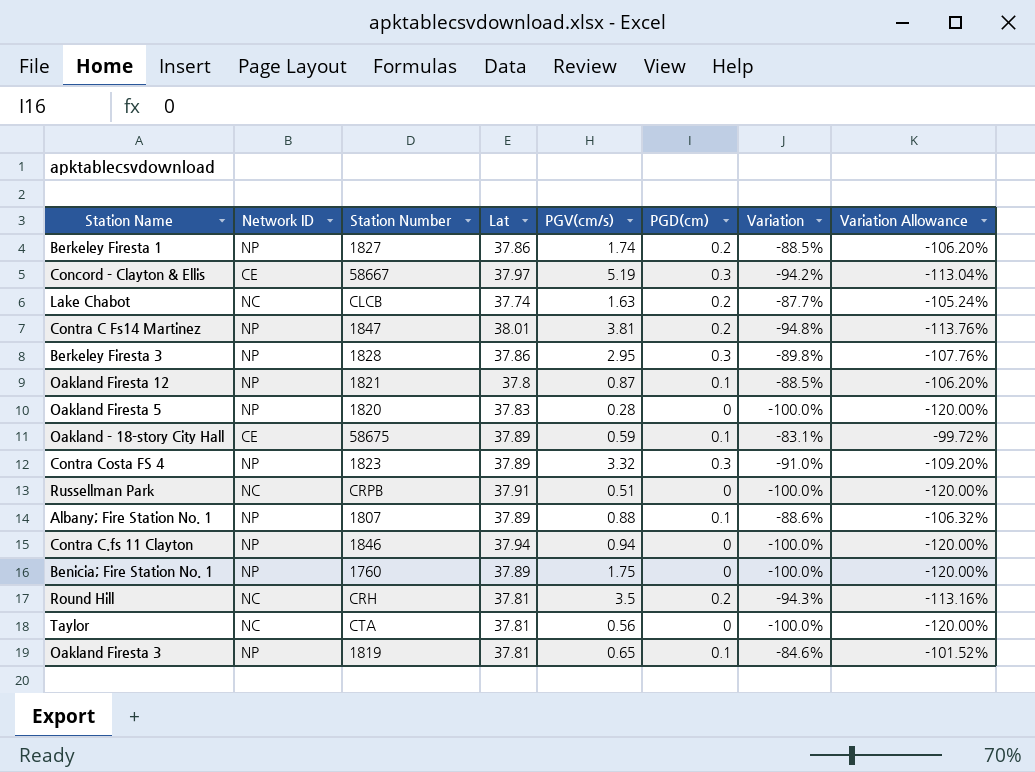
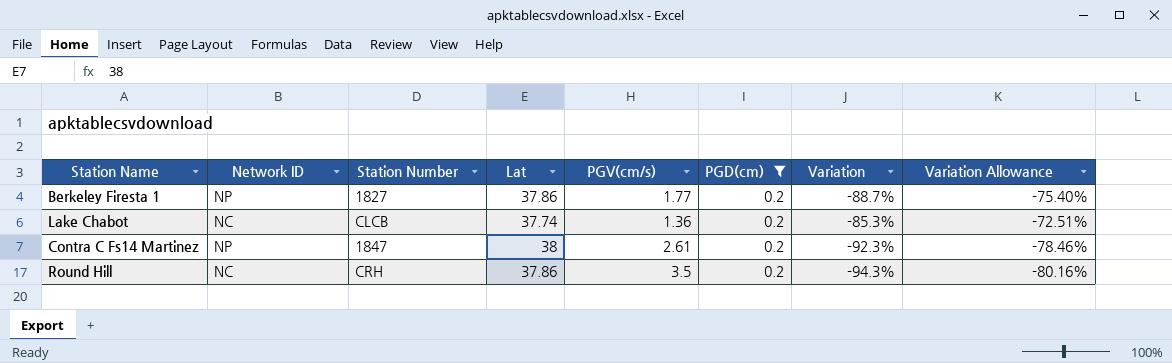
filter: none -> PGD(cm) = 0.2
column Variation Allowance | formula: [Variation] * 1.2 -> [Variation] * 0.85
Berkeley Firesta 1 | PGV(cm/s): 1.74 -> 1.77
Berkeley Firesta 1 | Variation: -88.5% -> -88.7%
Lake Chabot | PGV(cm/s): 1.63 -> 1.36
Lake Chabot | Variation: -87.7% -> -85.3%
Contra C Fs14 Martinez | Lat: 38.01 -> 38
Contra C Fs14 Martinez | PGV(cm/s): 3.81 -> 2.61
Contra C Fs14 Martinez | Variation: -94.8% -> -92.3%
Round Hill | Lat: 37.81 -> 37.86

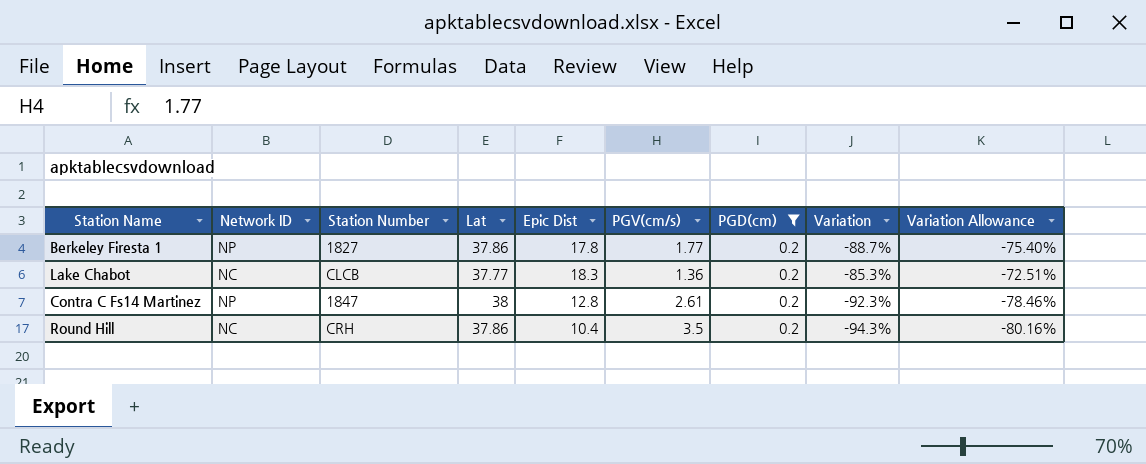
column Epic Dist | position: none -> 5
Lake Chabot | Lat: 37.74 -> 37.77

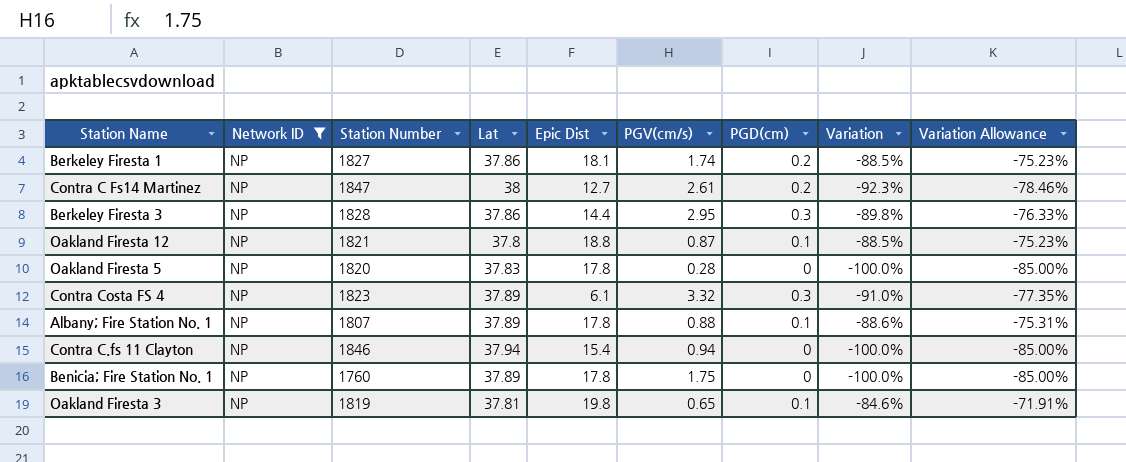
filter: PGD(cm) = 0.2 -> Network ID = NP
Berkeley Firesta 1 | Epic Dist: 17.8 -> 18.1
Berkeley Firesta 1 | PGV(cm/s): 1.77 -> 1.74
Berkeley Firesta 1 | Variation: -88.7% -> -88.5%
Berkeley Firesta 1 | Variation Allowance: -75.40% -> -75.23%
Contra C Fs14 Martinez | Epic Dist: 12.8 -> 12.7

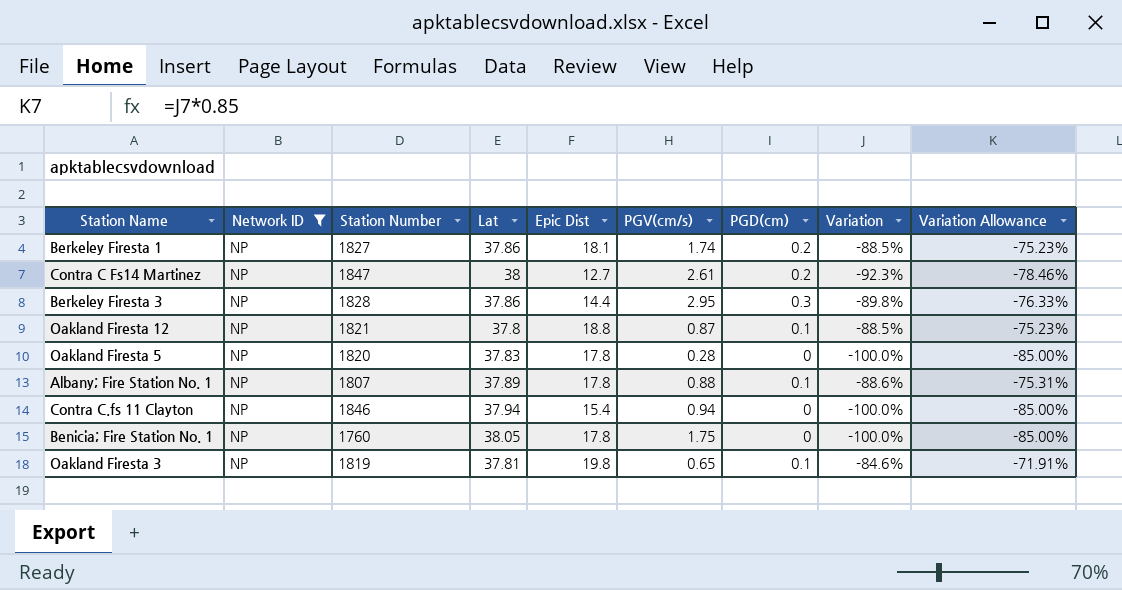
row Contra Costa FS 4: NP | 1823 | 37.89 | 6.1 | 3.32 | 0.3 | -91.0% | -77.35% -> none
Benicia; Fire Station No. 1 | Lat: 37.89 -> 38.05

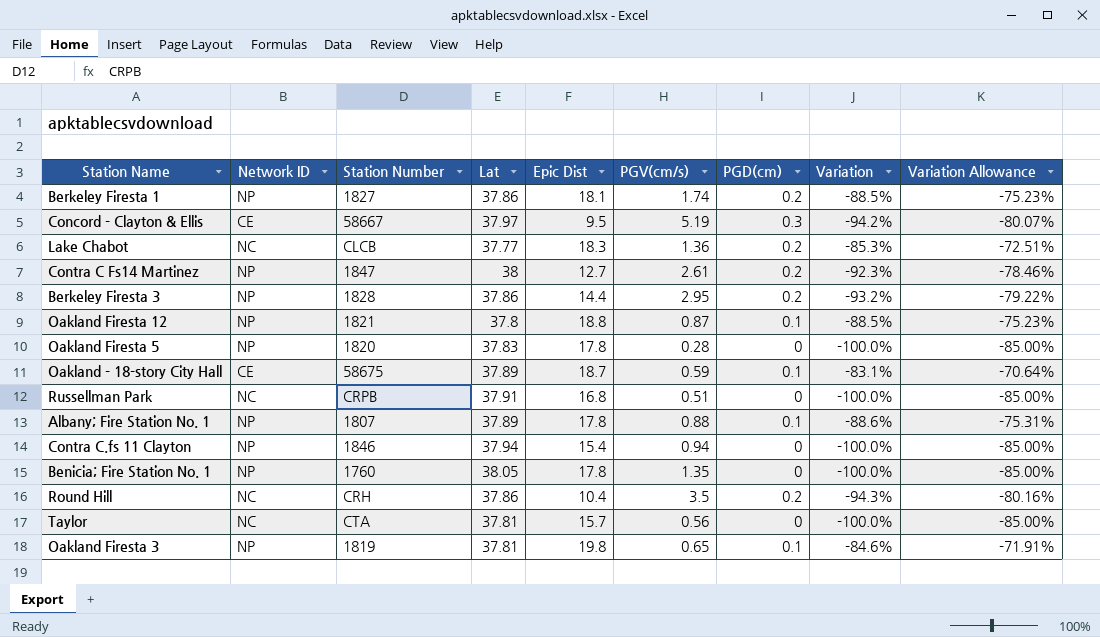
filter: Network ID = NP -> none
Berkeley Firesta 3 | PGD(cm): 0.3 -> 0.2
Berkeley Firesta 3 | Variation: -89.8% -> -93.2%
Berkeley Firesta 3 | Variation Allowance: -76.33% -> -79.22%
Benicia; Fire Station No. 1 | PGV(cm/s): 1.75 -> 1.35

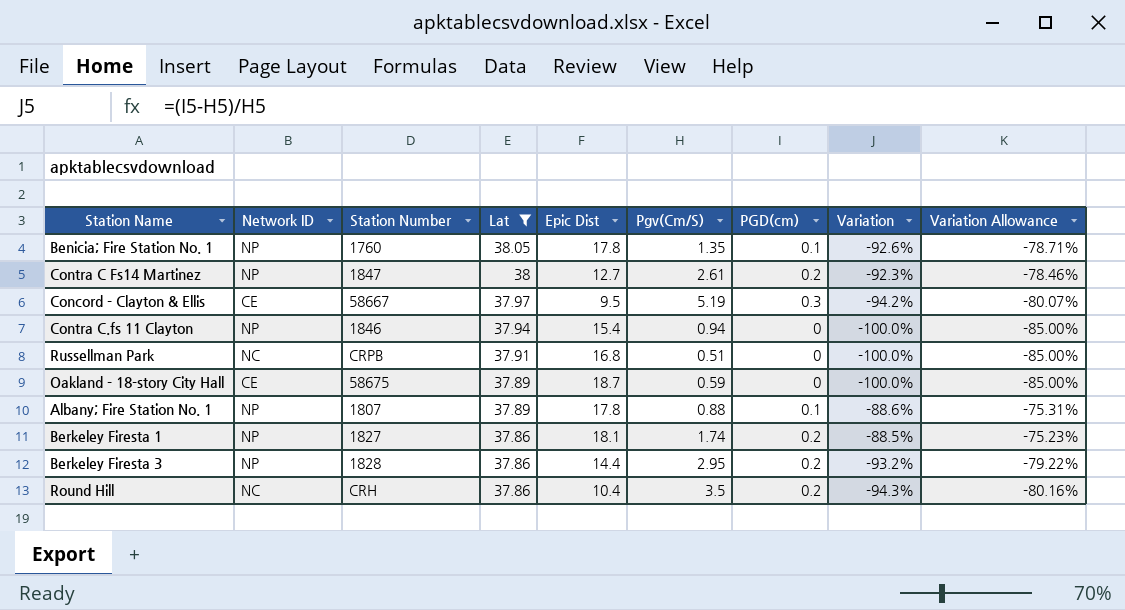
filter: none -> Lat >= 37.86
row order: none -> Lat descending
column name: PGV(cm/s) -> Pgv(Cm/S)
Benicia; Fire Station No. 1 | PGD(cm): 0 -> 0.1
Benicia; Fire Station No. 1 | Variation: -100.0% -> -92.6%
Benicia; Fire Station No. 1 | Variation Allowance: -85.00% -> -78.71%
Oakland - 18-story City Hall | PGD(cm): 0.1 -> 0
Oakland - 18-story City Hall | Variation: -83.1% -> -100.0%
Oakland - 18-story City Hall | Variation Allowance: -70.64% -> -85.00%

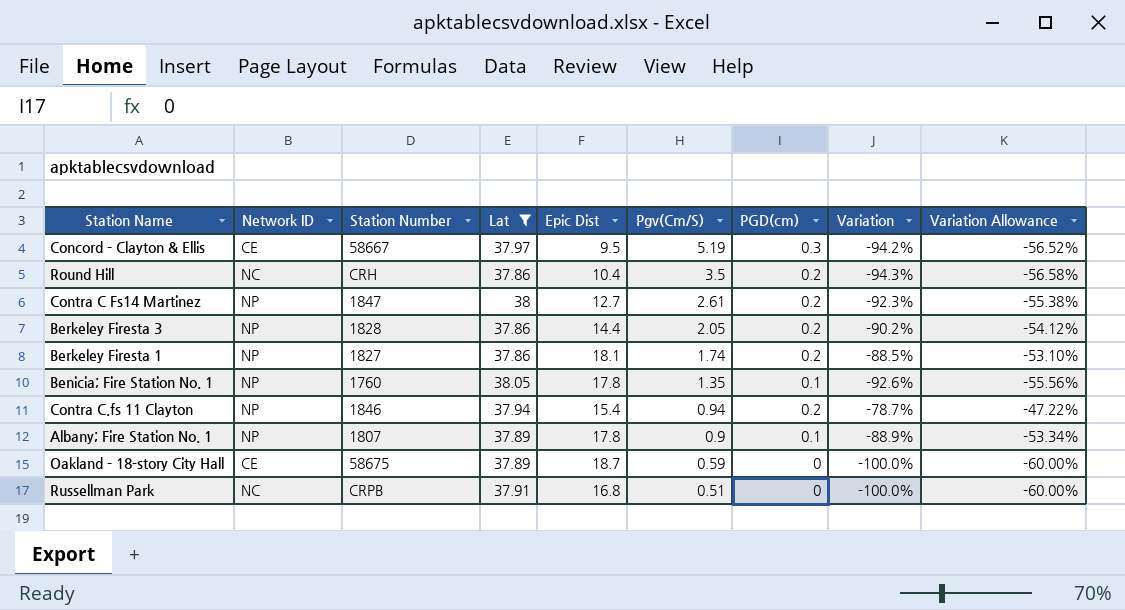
row order: Lat descending -> Pgv(Cm/S) descending
column Variation Allowance | formula: [Variation] * 0.85 -> [Variation] * 0.6
Berkeley Firesta 3 | Pgv(Cm/S): 2.95 -> 2.05
Berkeley Firesta 3 | Variation: -93.2% -> -90.2%
Contra C.fs 11 Clayton | PGD(cm): 0 -> 0.2
Contra C.fs 11 Clayton | Variation: -100.0% -> -78.7%
Albany; Fire Station No. 1 | Pgv(Cm/S): 0.88 -> 0.9
Albany; Fire Station No. 1 | Variation: -88.6% -> -88.9%

